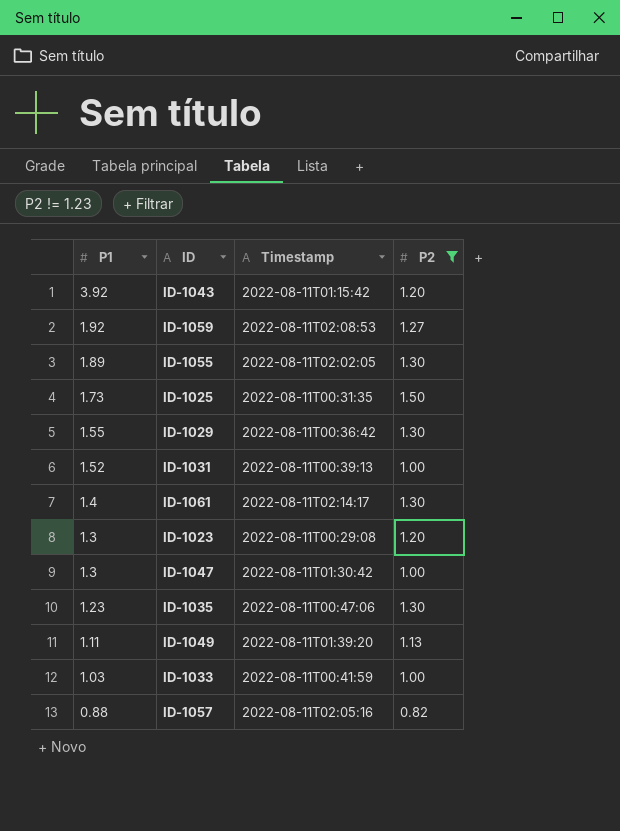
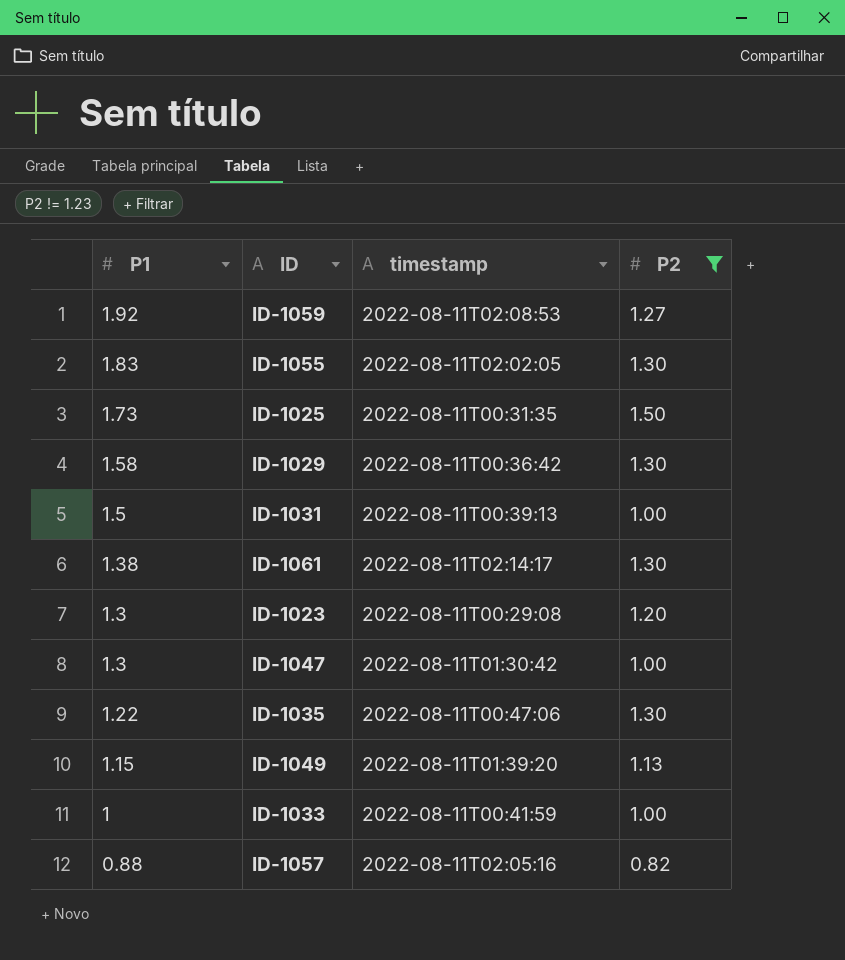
column name: Timestamp -> timestamp
row ID-1043: 3.92 | 2022-08-11T01:15:42 | 1.20 -> none
ID-1055 | P1: 1.89 -> 1.83
ID-1029 | P1: 1.55 -> 1.58
ID-1031 | P1: 1.52 -> 1.5
ID-1061 | P1: 1.4 -> 1.38
ID-1035 | P1: 1.23 -> 1.22
ID-1049 | P1: 1.11 -> 1.15
ID-1033 | P1: 1.03 -> 1

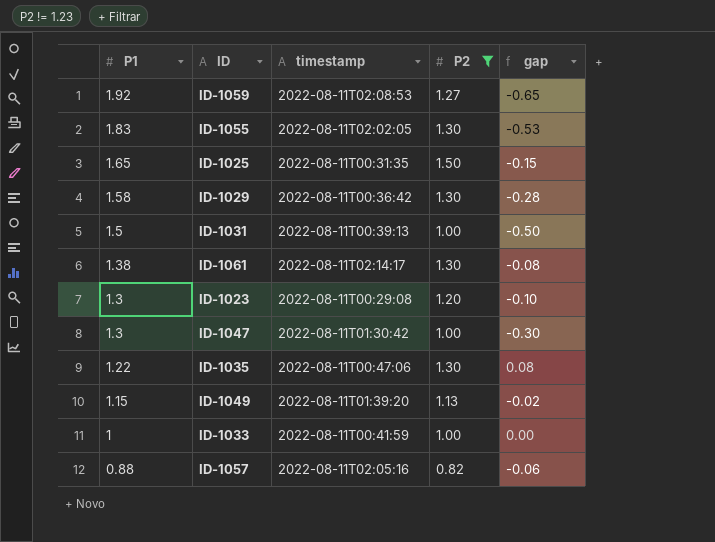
column gap | formula: none -> [P2] - [P1]
ID-1025 | P1: 1.73 -> 1.65

